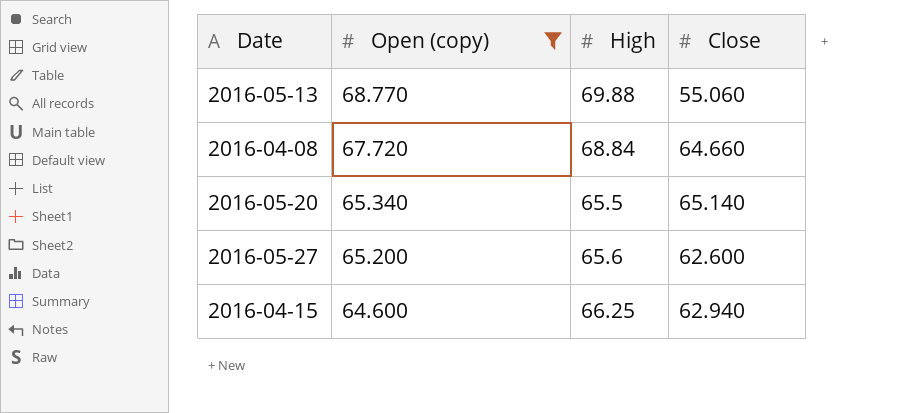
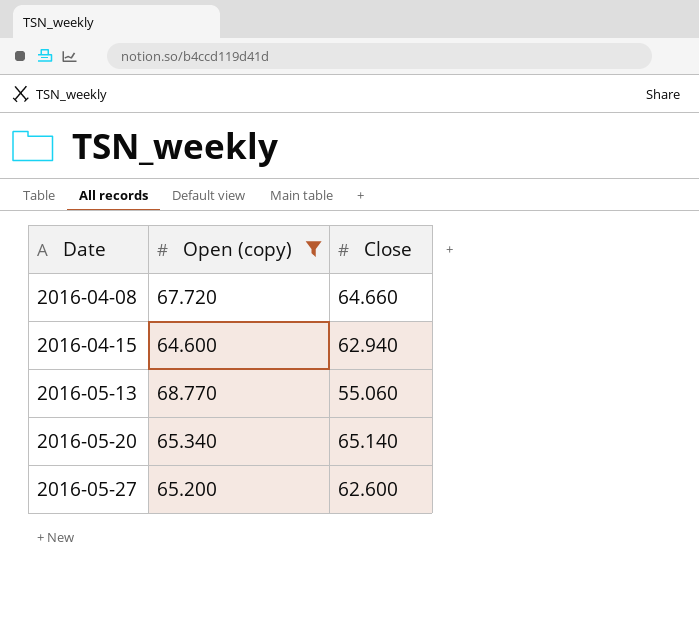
row order: Open (copy) descending -> Date ascending
column High | position: 3 -> none

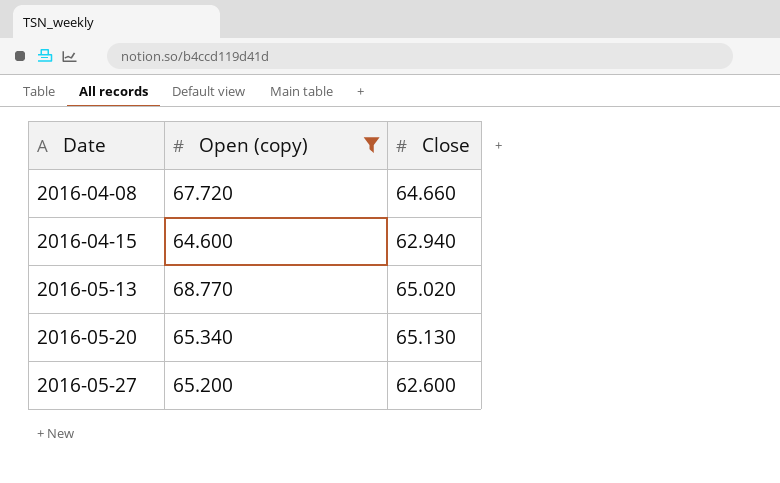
2016-05-13 | Close: 55.060 -> 65.020
2016-05-20 | Close: 65.140 -> 65.130

